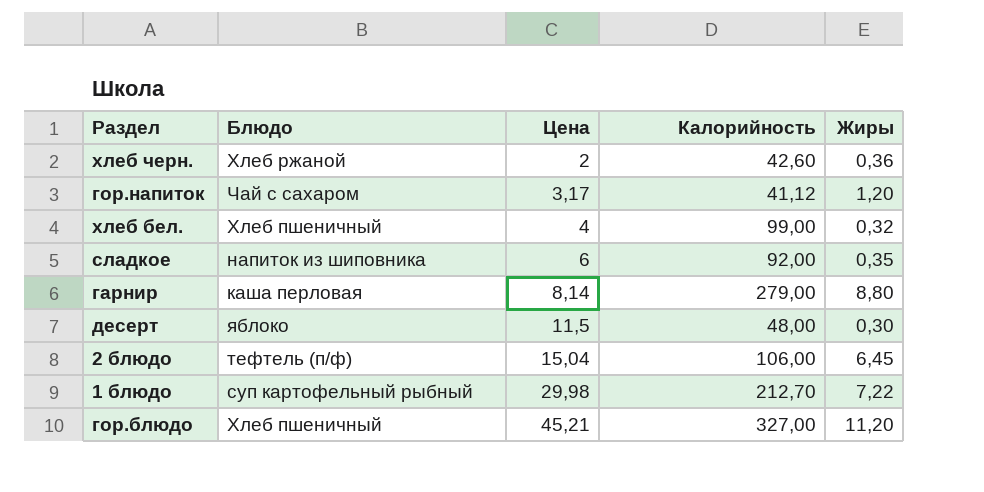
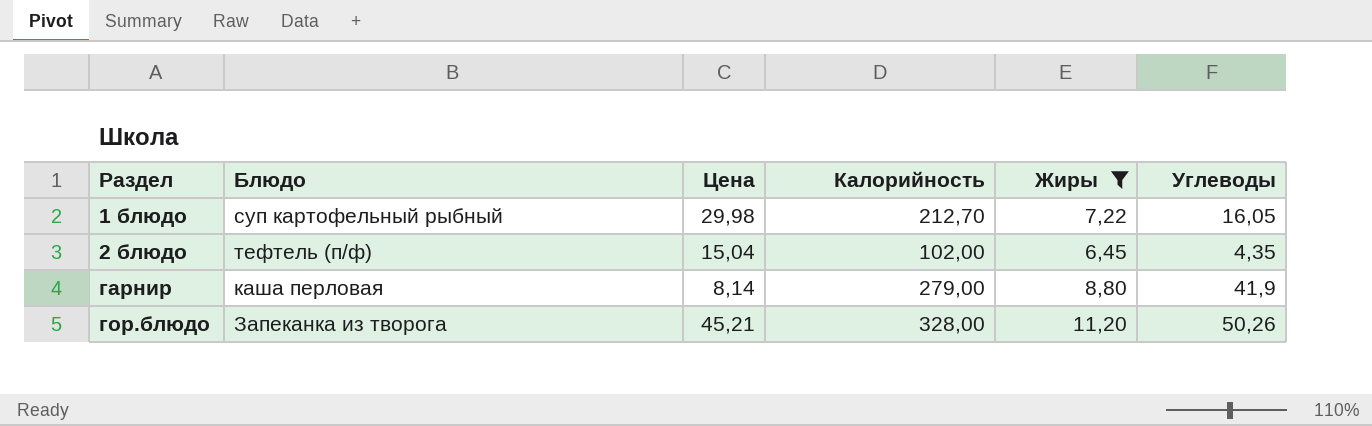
filter: none -> Жиры >= 6,45
row order: Цена ascending -> Раздел ascending
column Углеводы | position: none -> 6
2 блюдо | Калорийность: 106,00 -> 102,00
гор.блюдо | Блюдо: Хлеб пшеничный -> Запеканка из творога
гор.блюдо | Калорийность: 327,00 -> 328,00

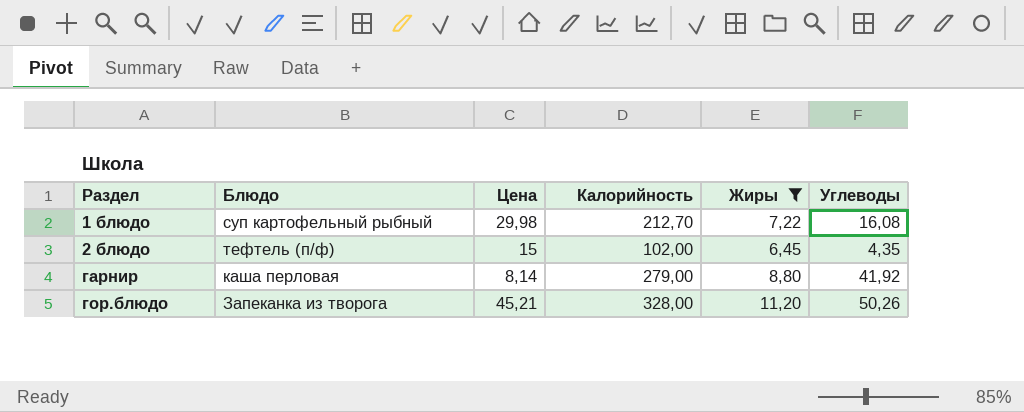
1 блюдо | Углеводы: 16,05 -> 16,08
2 блюдо | Цена: 15,04 -> 15
гарнир | Углеводы: 41,9 -> 41,92

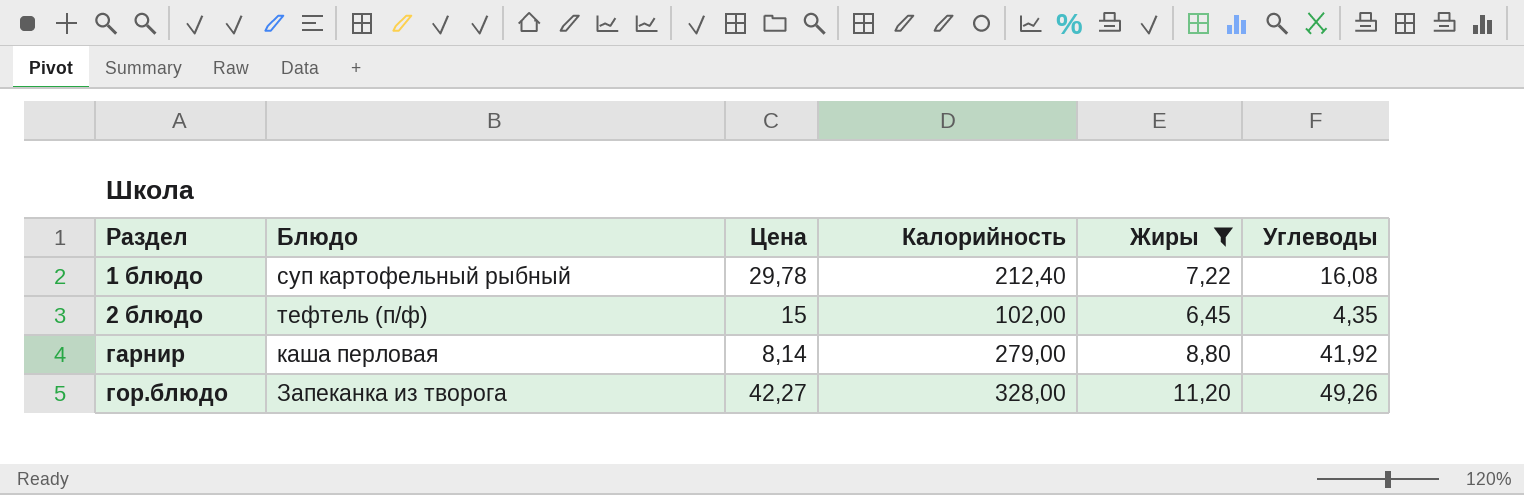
1 блюдо | Цена: 29,98 -> 29,78
1 блюдо | Калорийность: 212,70 -> 212,40
гор.блюдо | Цена: 45,21 -> 42,27
гор.блюдо | Углеводы: 50,26 -> 49,26

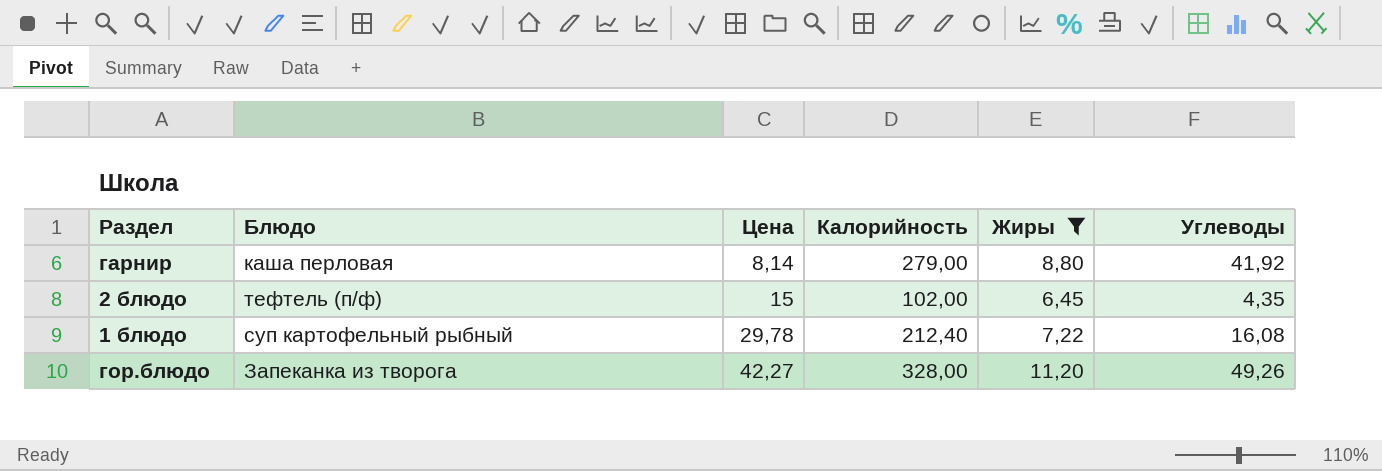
row order: Раздел ascending -> Цена ascending

